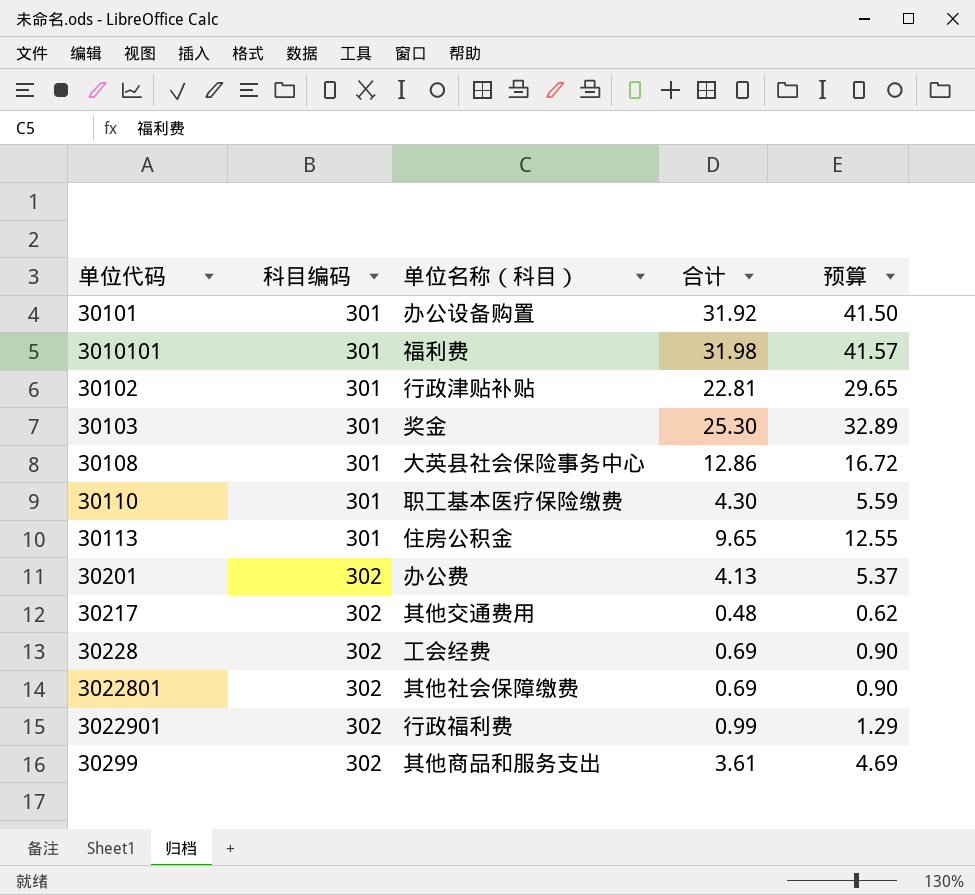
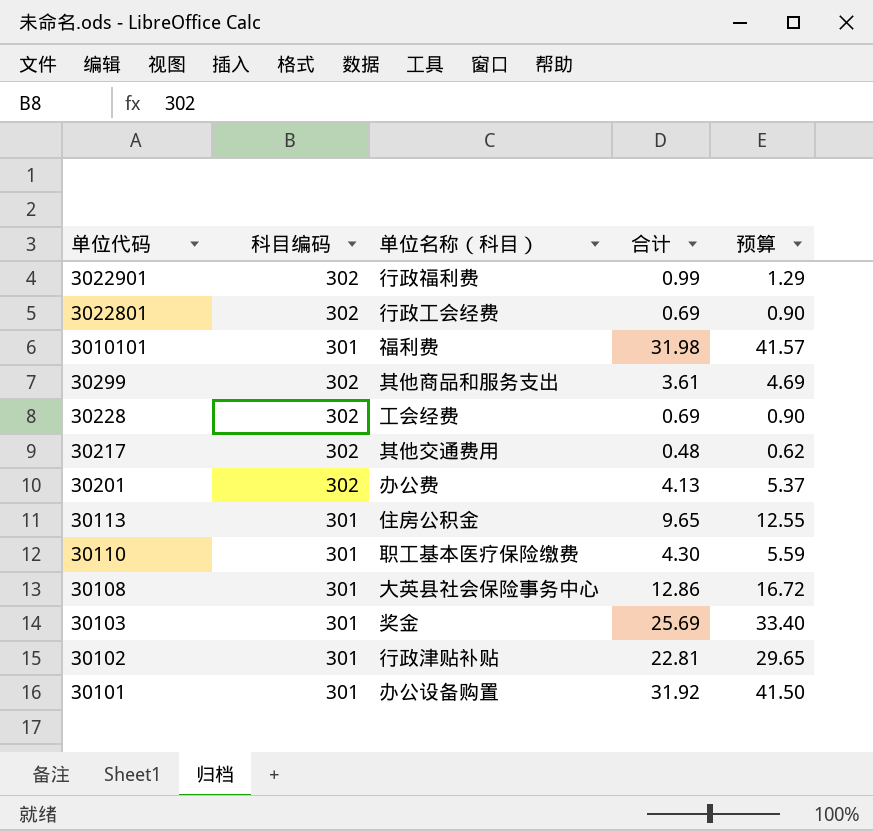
row order: 科目编码 ascending -> 单位代码 descending
3022801 | 单位名称（科目）: 其他社会保障缴费 -> 行政工会经费
30103 | 合计: 25.30 -> 25.69
30103 | 预算: 32.89 -> 33.40

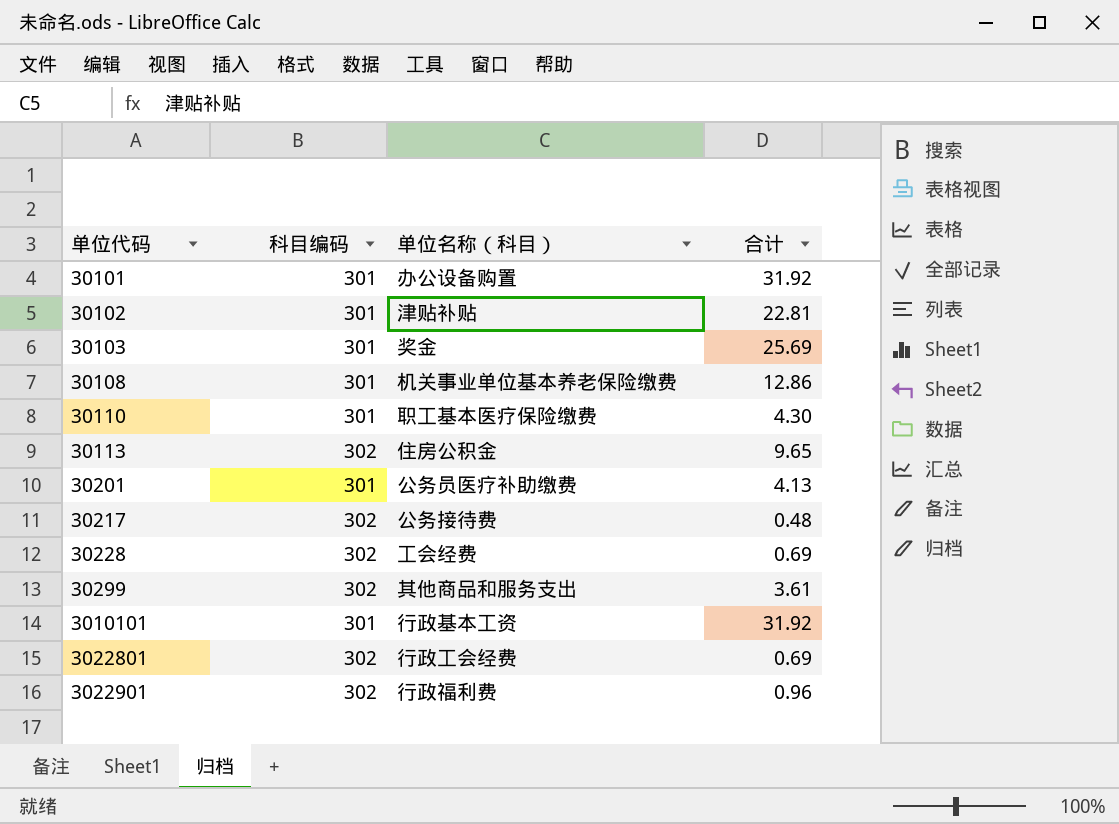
row order: 单位代码 descending -> 单位代码 ascending
column 预算 | formula: [合计] * 1.3 -> none
30102 | 单位名称（科目）: 行政津贴补贴 -> 津贴补贴
30108 | 单位名称（科目）: 大英县社会保险事务中心 -> 机关事业单位基本养老保险缴费
30113 | 科目编码: 301 -> 302
30201 | 科目编码: 302 -> 301
30201 | 单位名称（科目）: 办公费 -> 公务员医疗补助缴费
30217 | 单位名称（科目）: 其他交通费用 -> 公务接待费
3010101 | 单位名称（科目）: 福利费 -> 行政基本工资
3010101 | 合计: 31.98 -> 31.92
3022901 | 合计: 0.99 -> 0.96

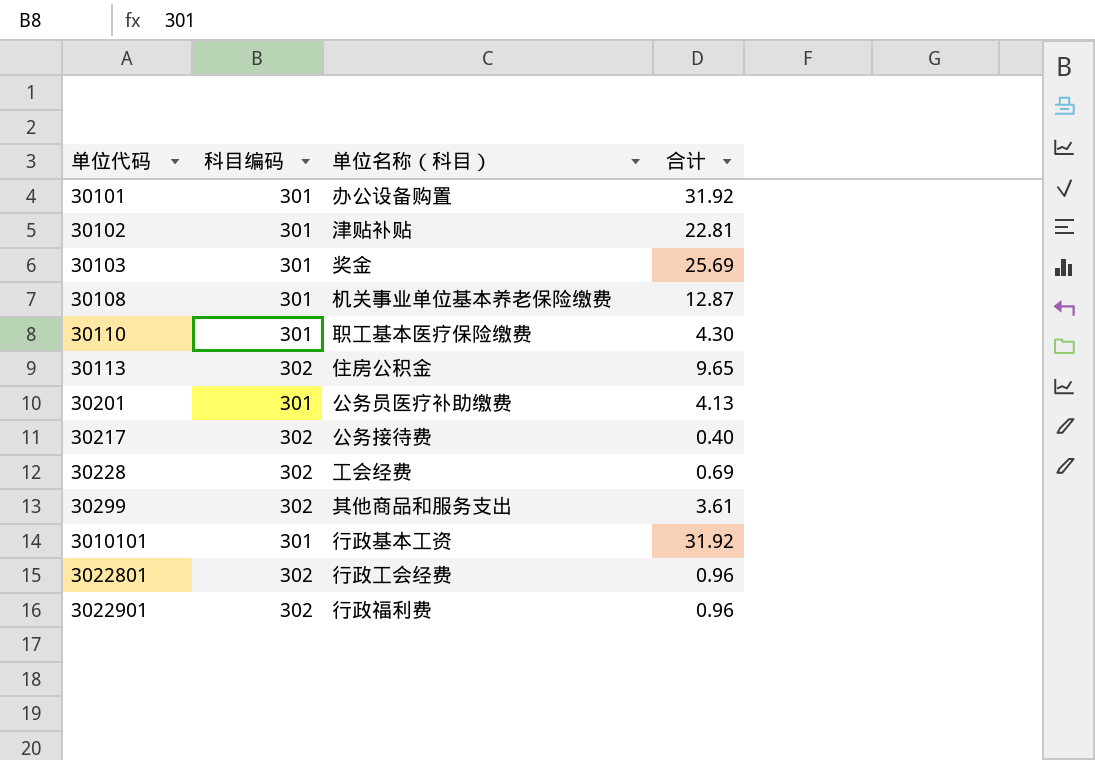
30108 | 合计: 12.86 -> 12.87
30217 | 合计: 0.48 -> 0.40
3022801 | 合计: 0.69 -> 0.96

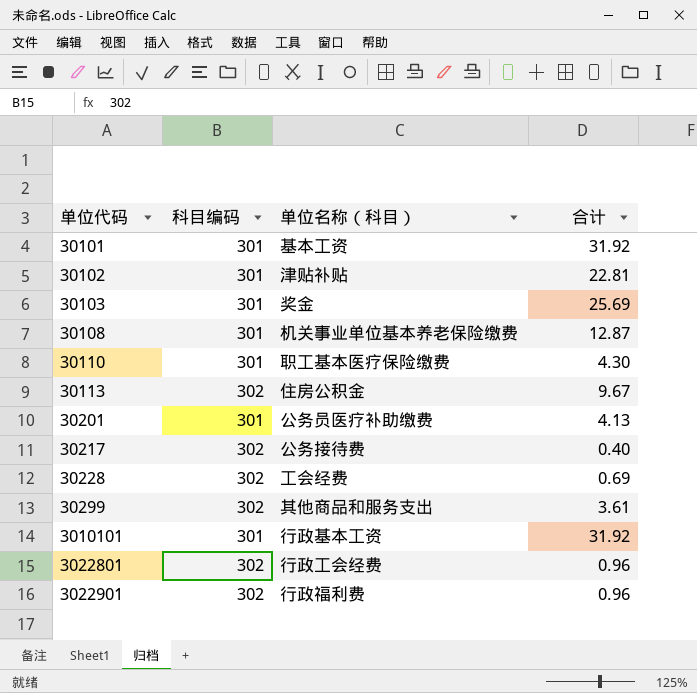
30101 | 单位名称（科目）: 办公设备购置 -> 基本工资
30113 | 合计: 9.65 -> 9.67

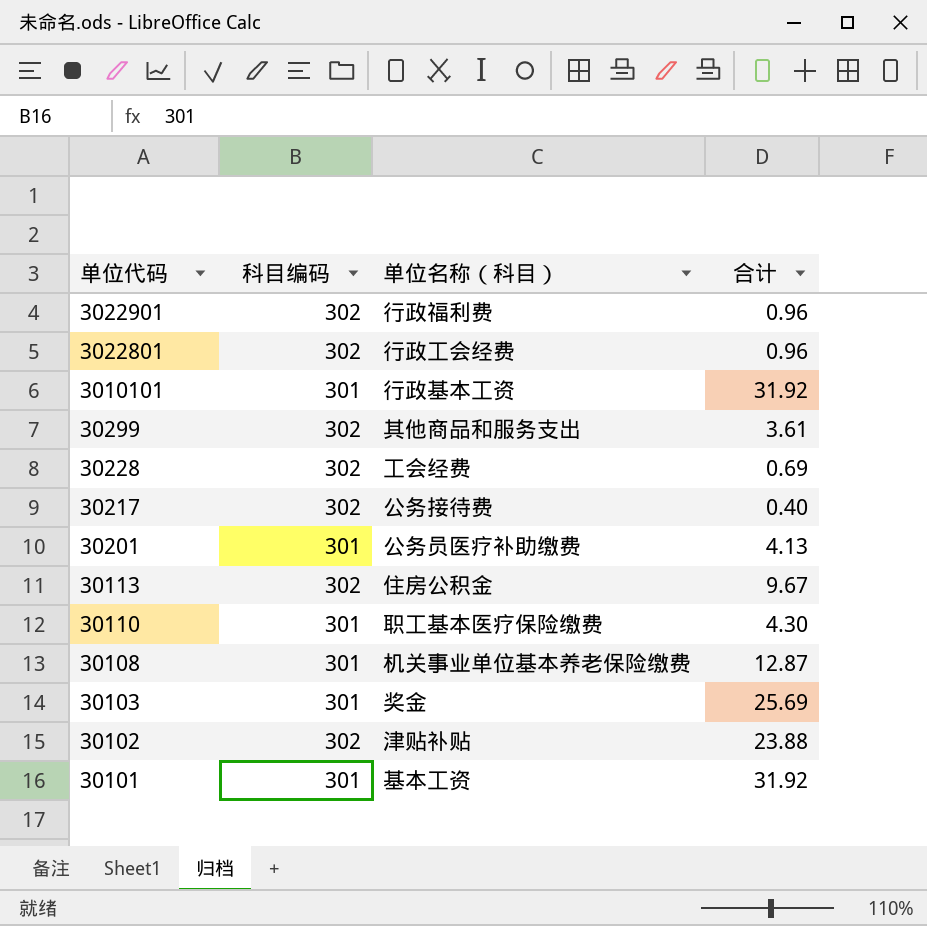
row order: 单位代码 ascending -> 单位代码 descending
30102 | 科目编码: 301 -> 302
30102 | 合计: 22.81 -> 23.88

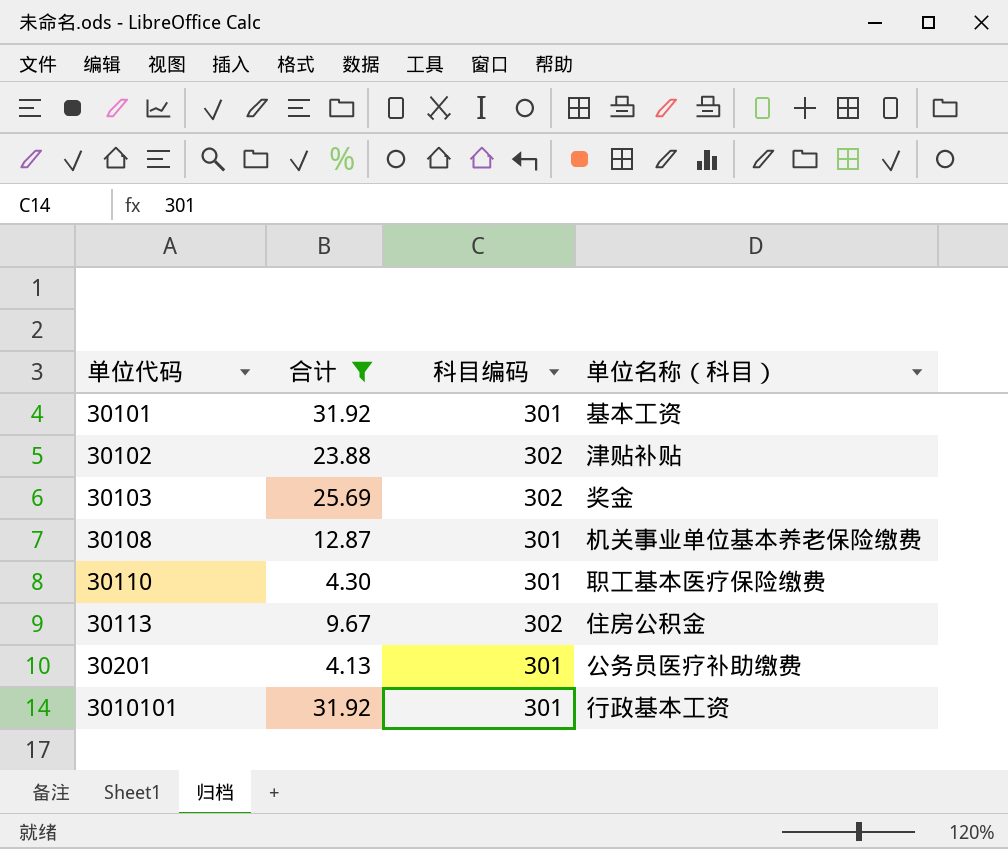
filter: none -> 合计 >= 4.13
row order: 单位代码 descending -> 单位代码 ascending
column 合计 | position: 4 -> 2
30103 | 科目编码: 301 -> 302

